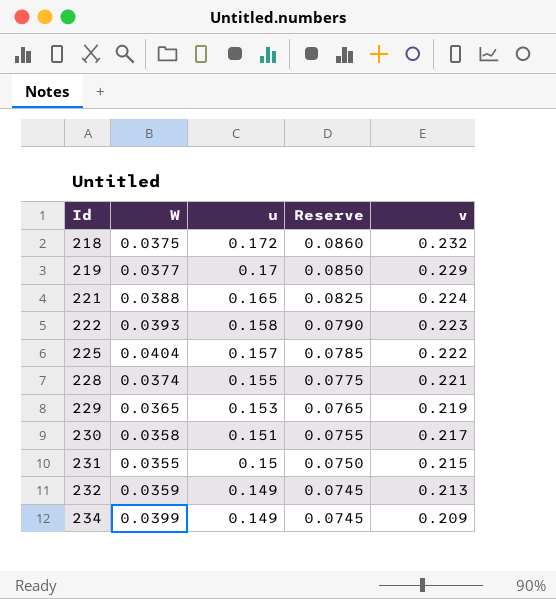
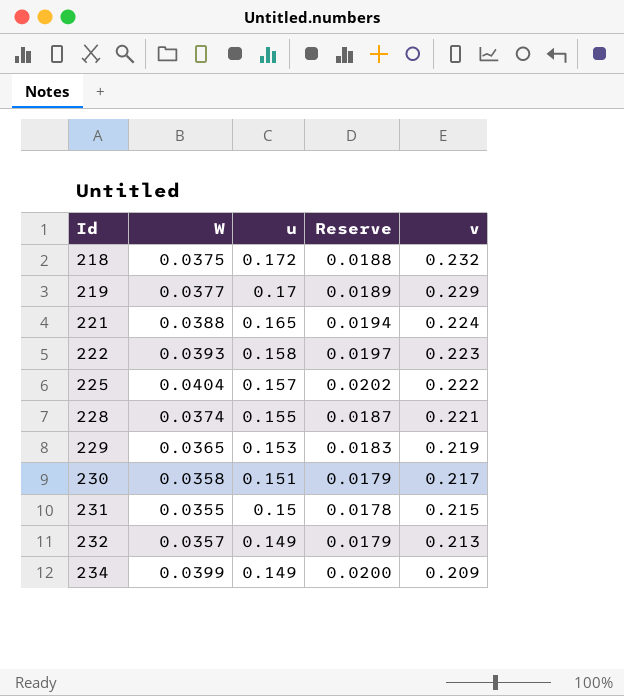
column Reserve | formula: [u] * 0.5 -> [W] * 0.5
232 | W: 0.0359 -> 0.0357

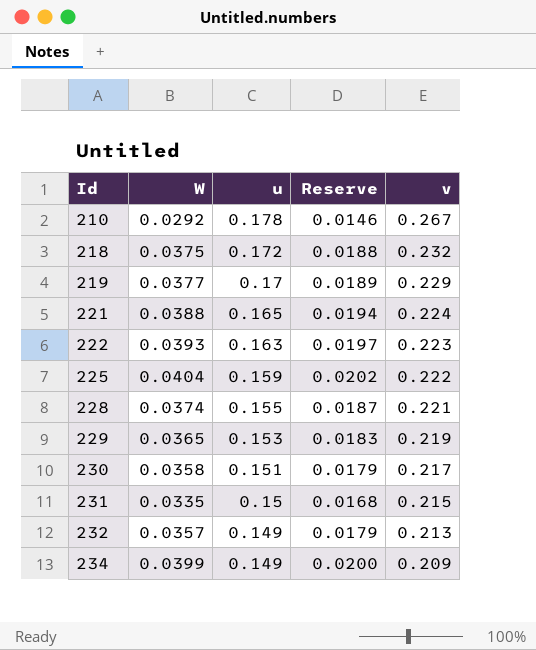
row 210: none -> 0.0292 | 0.178 | 0.0146 | 0.267
222 | u: 0.158 -> 0.163
225 | u: 0.157 -> 0.159
231 | W: 0.0355 -> 0.0335
231 | Reserve: 0.0178 -> 0.0168

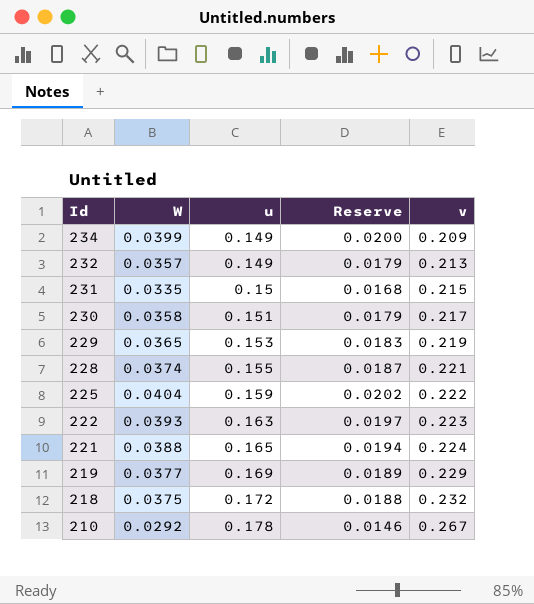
row order: Id ascending -> Id descending
219 | u: 0.17 -> 0.169

